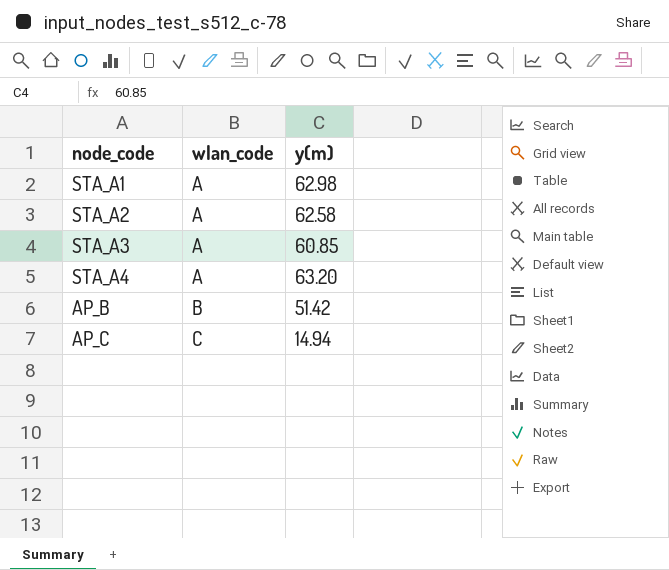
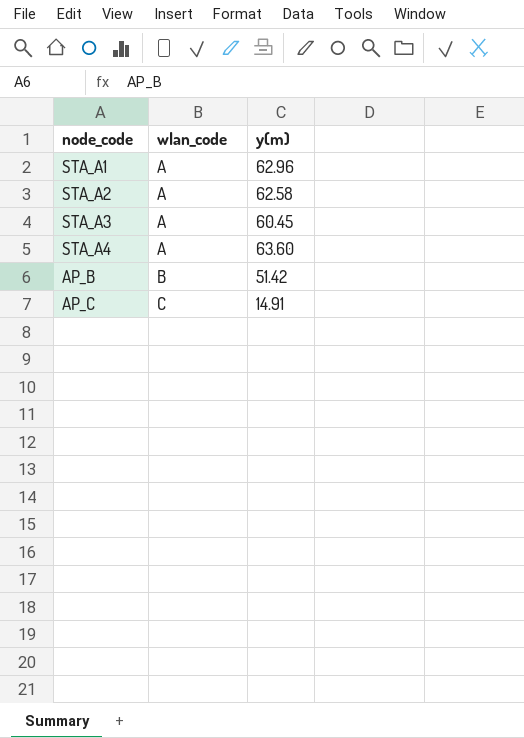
STA_A1 | y(m): 62.98 -> 62.96
STA_A3 | y(m): 60.85 -> 60.45
STA_A4 | y(m): 63.20 -> 63.60
AP_C | y(m): 14.94 -> 14.91

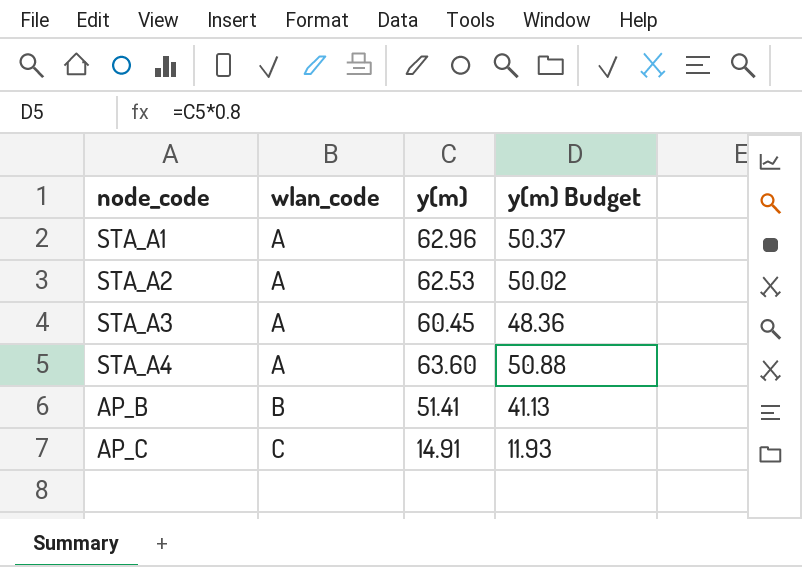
column y(m) Budget | formula: none -> [y(m)] * 0.8
STA_A2 | y(m): 62.58 -> 62.53
AP_B | y(m): 51.42 -> 51.41

